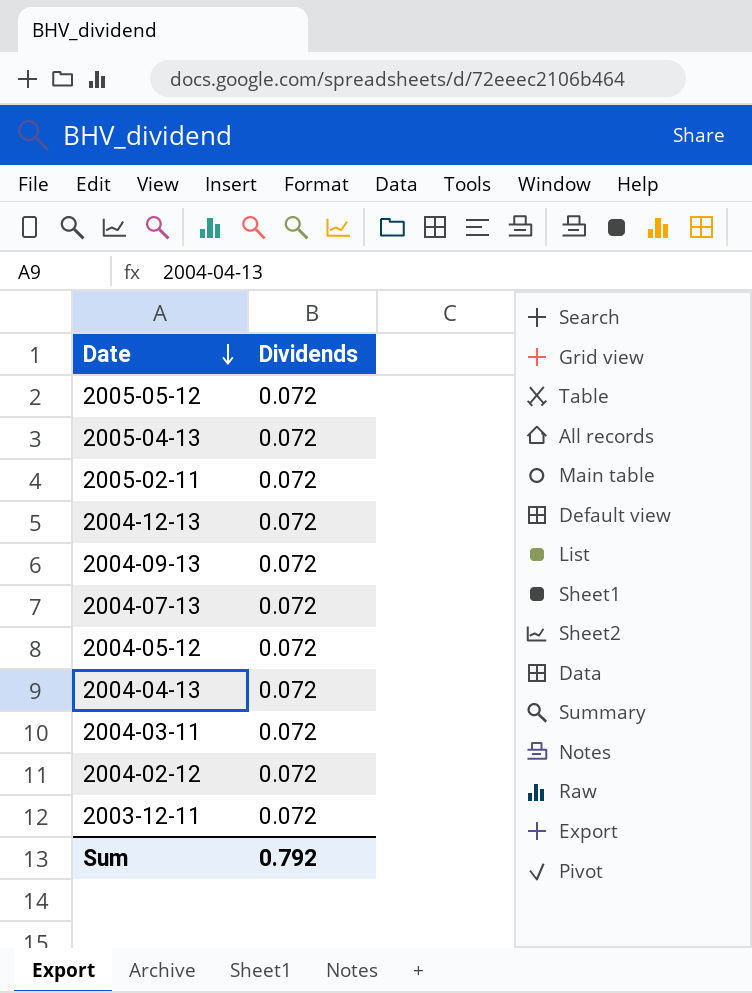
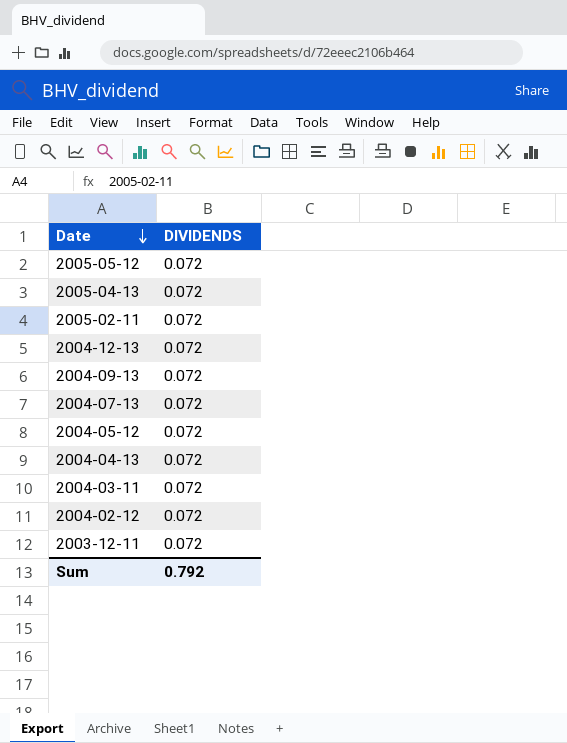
column name: Dividends -> DIVIDENDS

